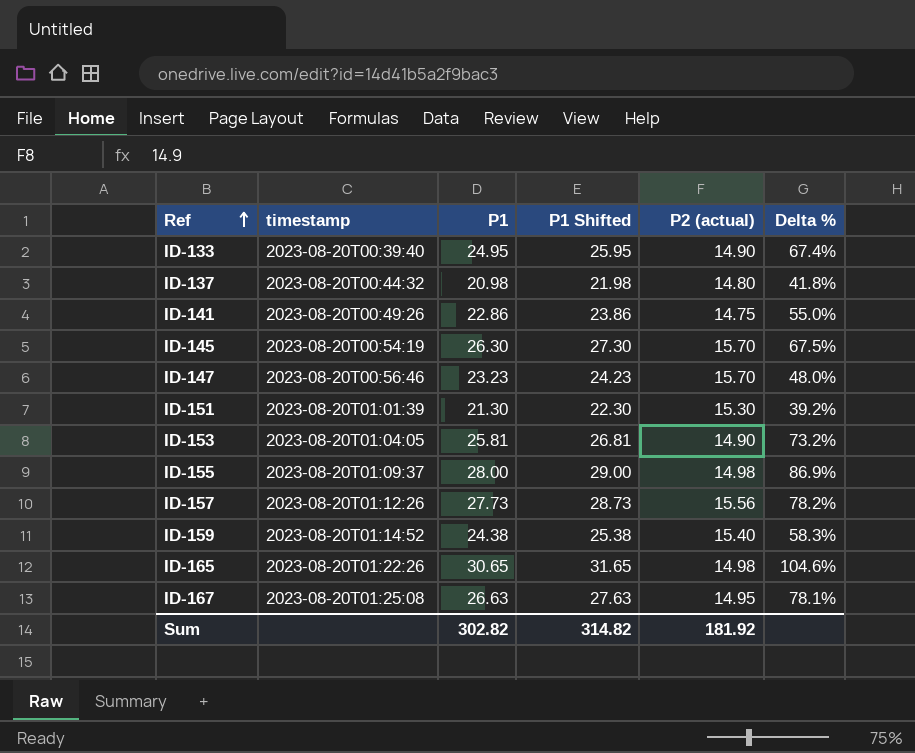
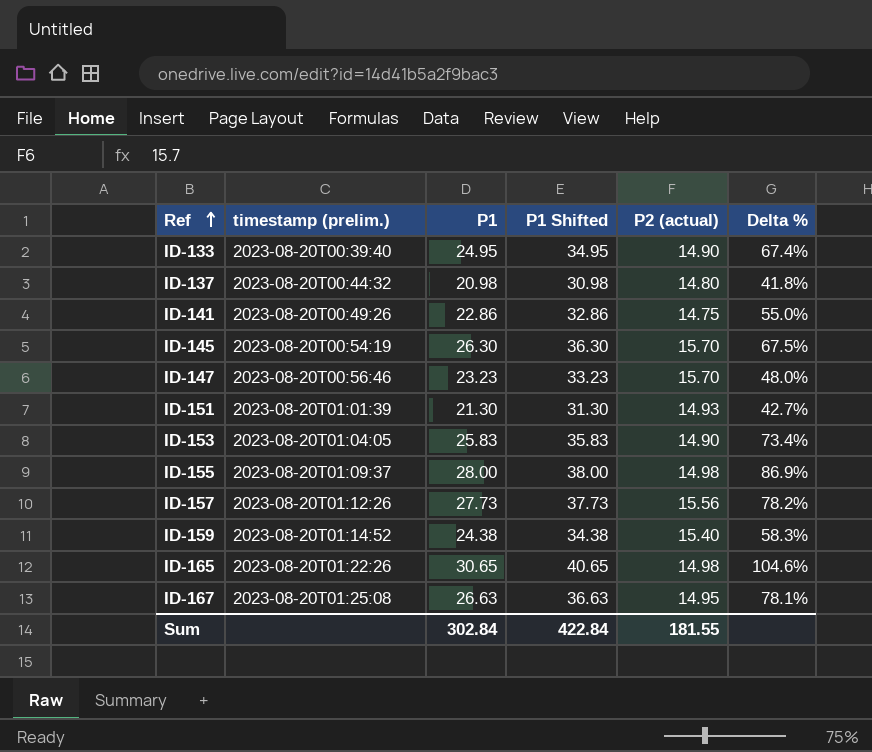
column name: timestamp -> timestamp (prelim.)
column P1 Shifted | formula: [P1] + 1 -> [P1] + 10
ID-151 | P2 (actual): 15.30 -> 14.93
ID-151 | Delta %: 39.2% -> 42.7%
ID-153 | P1: 25.81 -> 25.83
ID-153 | Delta %: 73.2% -> 73.4%
Sum | P1: 302.82 -> 302.84
Sum | P1 Shifted: 314.82 -> 422.84
Sum | P2 (actual): 181.92 -> 181.55

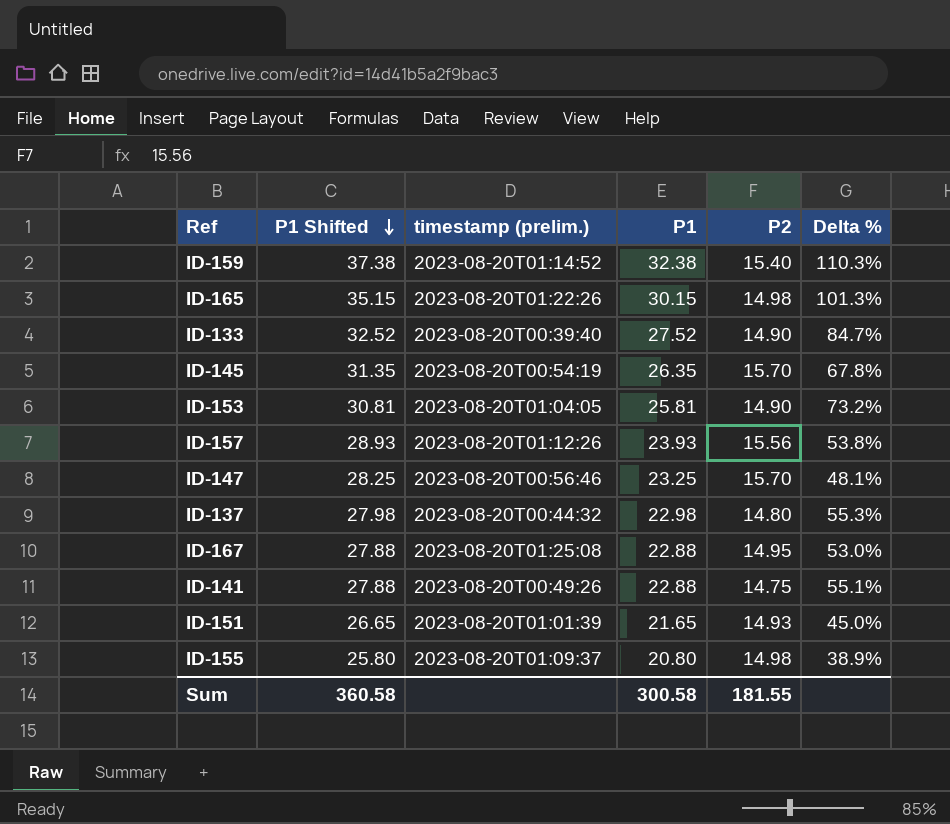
row order: Ref ascending -> P1 Shifted descending
column P1 Shifted | formula: [P1] + 10 -> [P1] + 5
column P1 Shifted | position: 4 -> 2
column name: P2 (actual) -> P2
ID-159 | P1: 24.38 -> 32.38
ID-159 | Delta %: 58.3% -> 110.3%
ID-165 | P1: 30.65 -> 30.15
ID-165 | Delta %: 104.6% -> 101.3%
ID-133 | P1: 24.95 -> 27.52
ID-133 | Delta %: 67.4% -> 84.7%
ID-145 | P1: 26.30 -> 26.35
ID-145 | Delta %: 67.5% -> 67.8%
ID-153 | P1: 25.83 -> 25.81
ID-153 | Delta %: 73.4% -> 73.2%
ID-157 | P1: 27.73 -> 23.93
ID-157 | Delta %: 78.2% -> 53.8%
ID-147 | P1: 23.23 -> 23.25
ID-147 | Delta %: 48.0% -> 48.1%
ID-137 | P1: 20.98 -> 22.98
ID-137 | Delta %: 41.8% -> 55.3%
ID-167 | P1: 26.63 -> 22.88
ID-167 | Delta %: 78.1% -> 53.0%
ID-141 | P1: 22.86 -> 22.88
ID-141 | Delta %: 55.0% -> 55.1%
ID-151 | P1: 21.30 -> 21.65
ID-151 | Delta %: 42.7% -> 45.0%
ID-155 | P1: 28.00 -> 20.80
ID-155 | Delta %: 86.9% -> 38.9%
Sum | P1 Shifted: 422.84 -> 360.58
Sum | P1: 302.84 -> 300.58

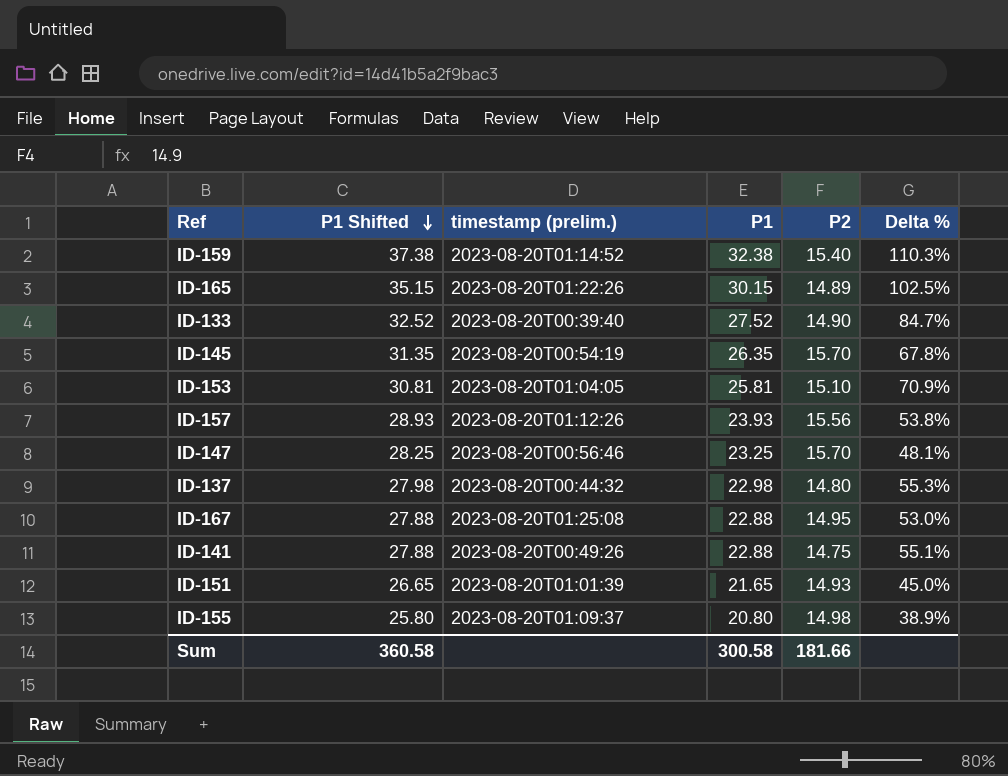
ID-165 | P2: 14.98 -> 14.89
ID-165 | Delta %: 101.3% -> 102.5%
ID-153 | P2: 14.90 -> 15.10
ID-153 | Delta %: 73.2% -> 70.9%
Sum | P2: 181.55 -> 181.66

